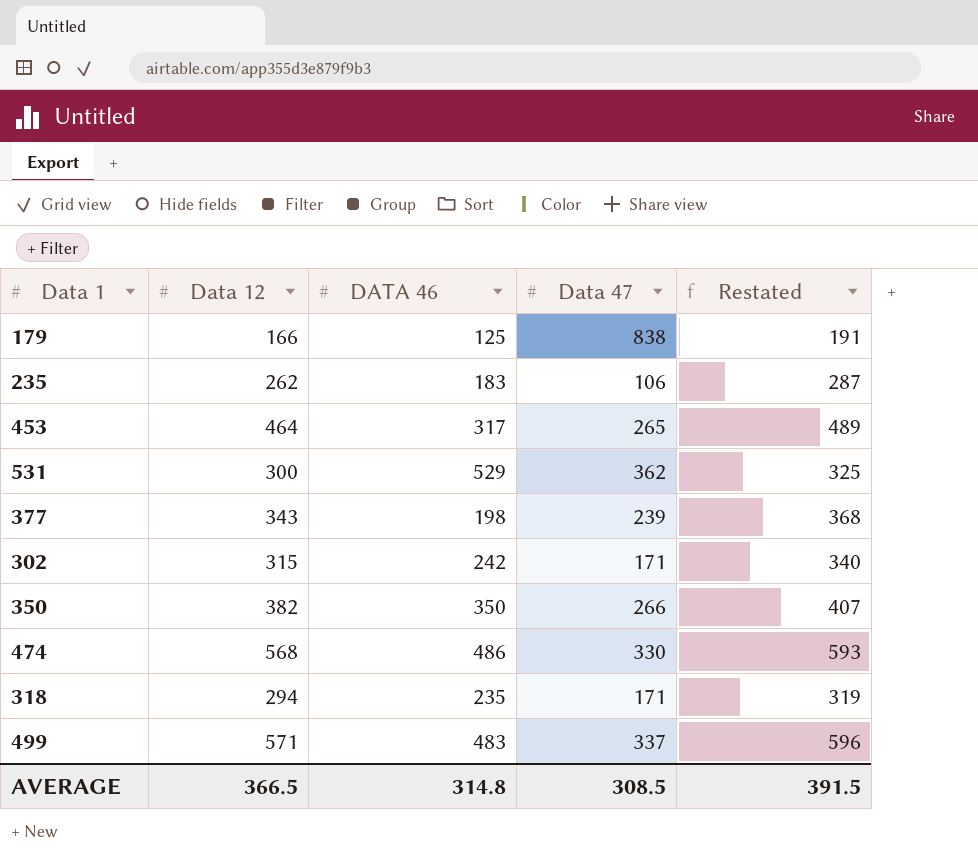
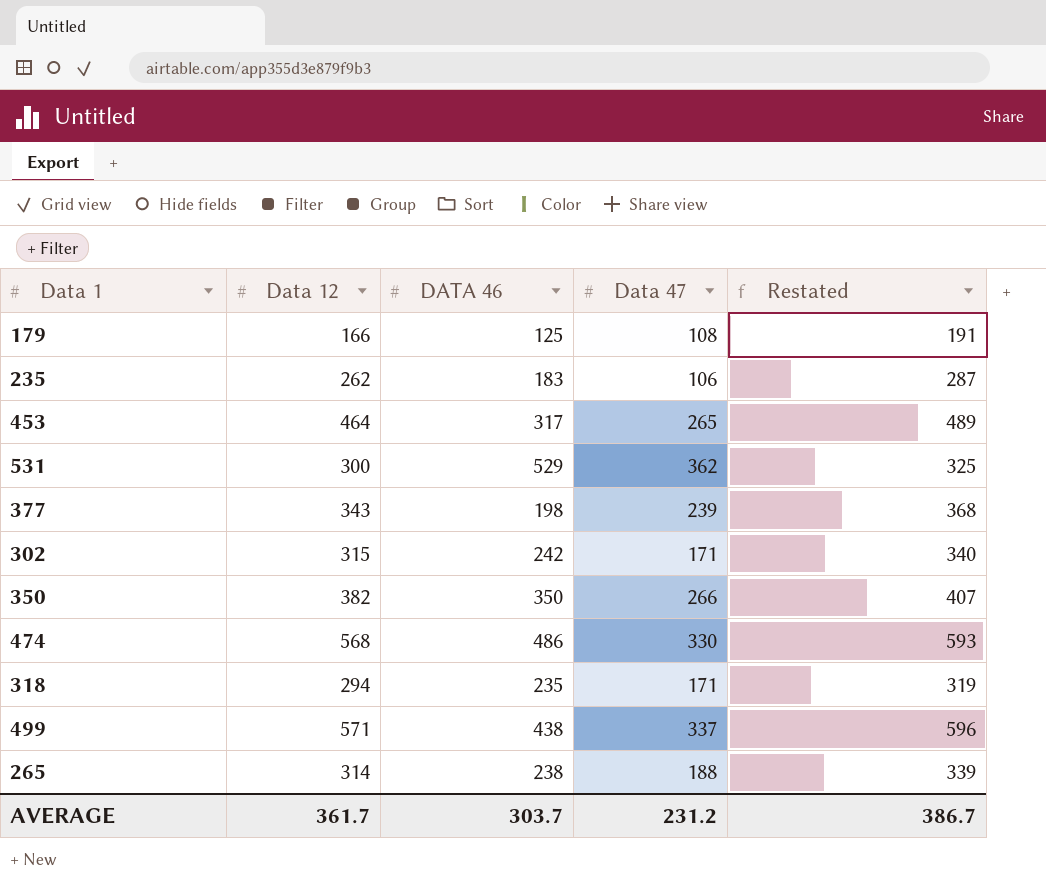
179 | Data 47: 838 -> 108
499 | DATA 46: 483 -> 438
row 265: none -> 314 | 238 | 188 | 339
AVERAGE | Data 12: 366.5 -> 361.7
AVERAGE | DATA 46: 314.8 -> 303.7
AVERAGE | Data 47: 308.5 -> 231.2
AVERAGE | Restated: 391.5 -> 386.7

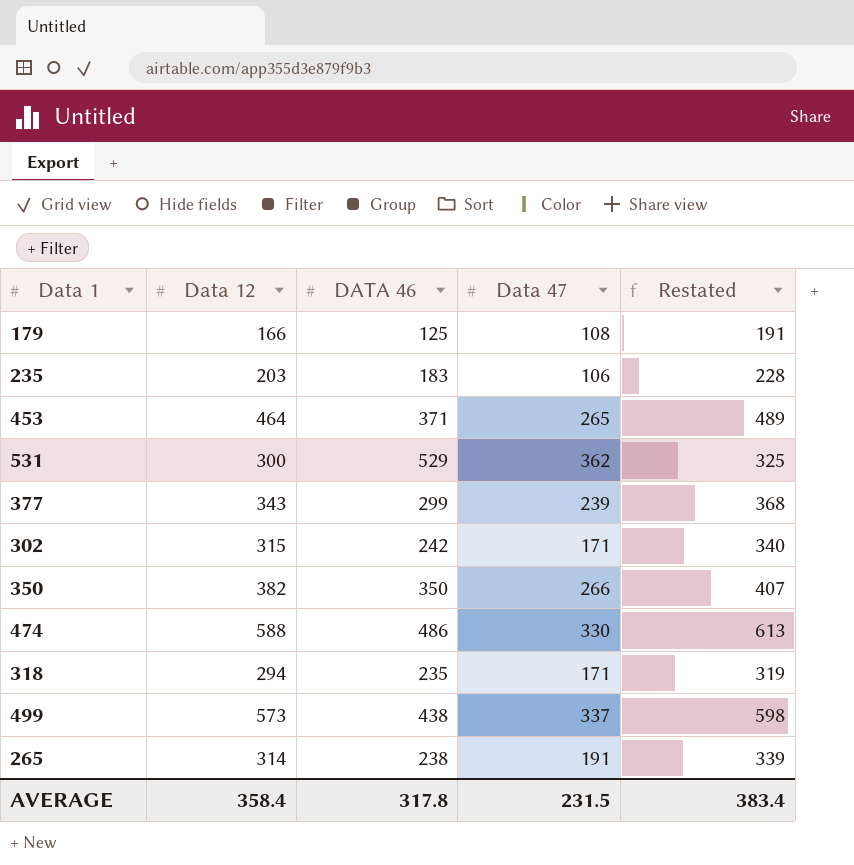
235 | Data 12: 262 -> 203
235 | Restated: 287 -> 228
453 | DATA 46: 317 -> 371
377 | DATA 46: 198 -> 299
474 | Data 12: 568 -> 588
474 | Restated: 593 -> 613
499 | Data 12: 571 -> 573
499 | Restated: 596 -> 598
265 | Data 47: 188 -> 191
AVERAGE | Data 12: 361.7 -> 358.4
AVERAGE | DATA 46: 303.7 -> 317.8
AVERAGE | Data 47: 231.2 -> 231.5
AVERAGE | Restated: 386.7 -> 383.4

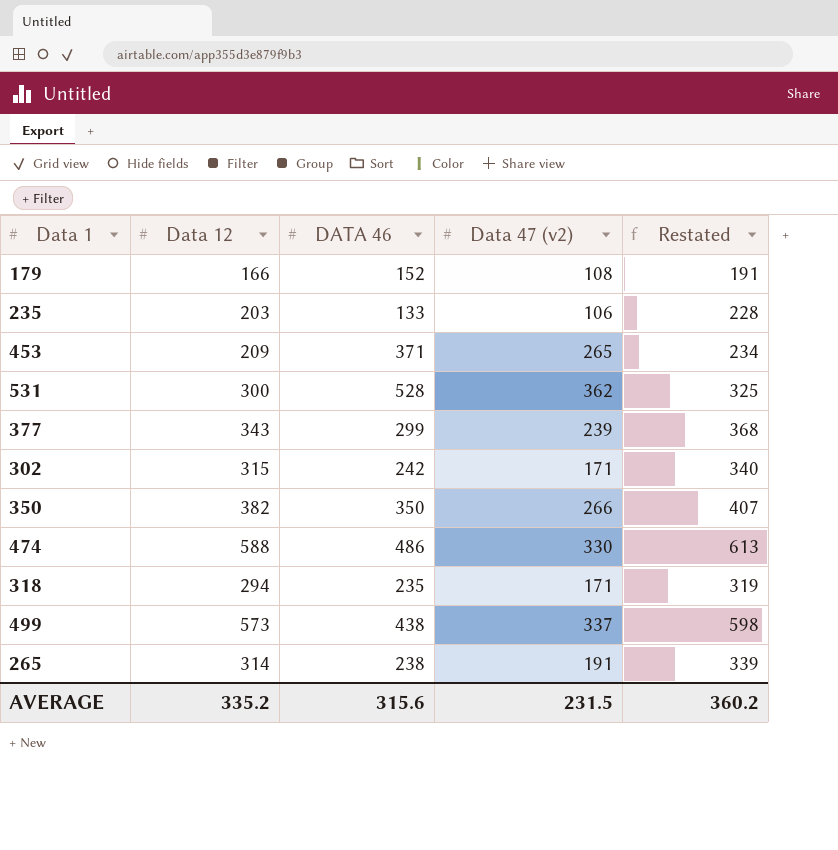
column name: Data 47 -> Data 47 (v2)
179 | DATA 46: 125 -> 152
235 | DATA 46: 183 -> 133
453 | Data 12: 464 -> 209
453 | Restated: 489 -> 234
531 | DATA 46: 529 -> 528
AVERAGE | Data 12: 358.4 -> 335.2
AVERAGE | DATA 46: 317.8 -> 315.6
AVERAGE | Restated: 383.4 -> 360.2

